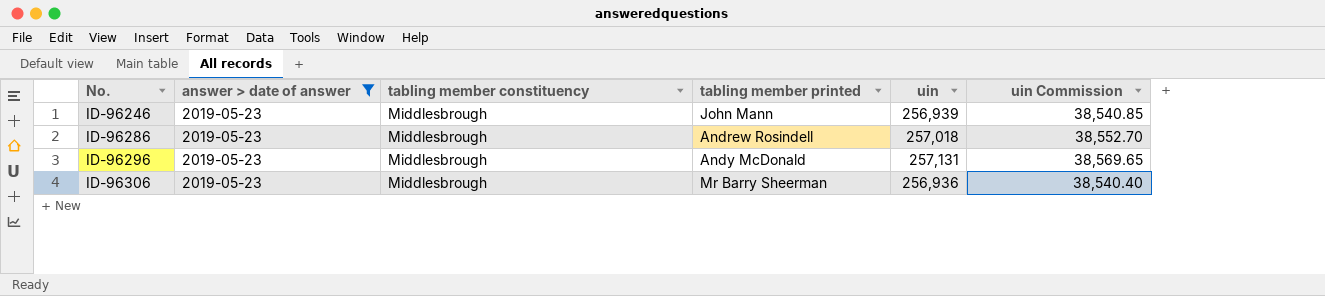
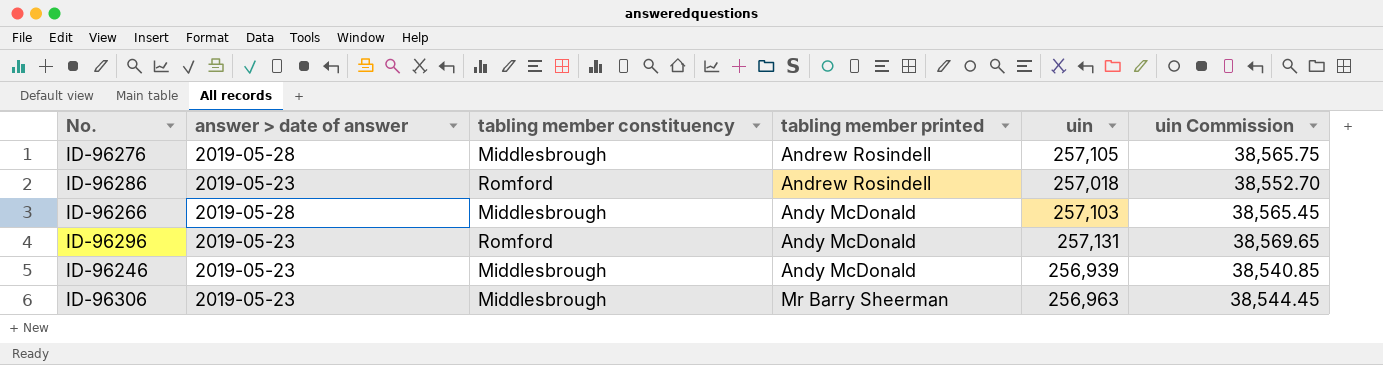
filter: answer > date of answer = 2019-05-23 -> none
row order: No. ascending -> tabling member printed ascending
ID-96286 | tabling member constituency: Middlesbrough -> Romford
ID-96296 | tabling member constituency: Middlesbrough -> Romford
ID-96246 | tabling member printed: John Mann -> Andy McDonald
ID-96306 | uin: 256,936 -> 256,963
ID-96306 | uin Commission: 38,540.40 -> 38,544.45

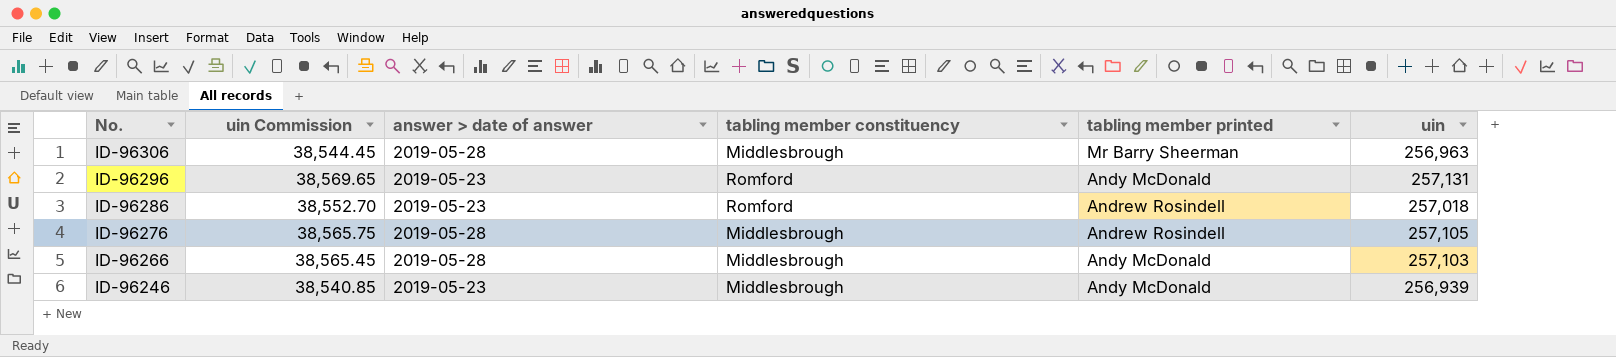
row order: tabling member printed ascending -> No. descending
column uin Commission | position: 6 -> 2
ID-96306 | answer > date of answer: 2019-05-23 -> 2019-05-28

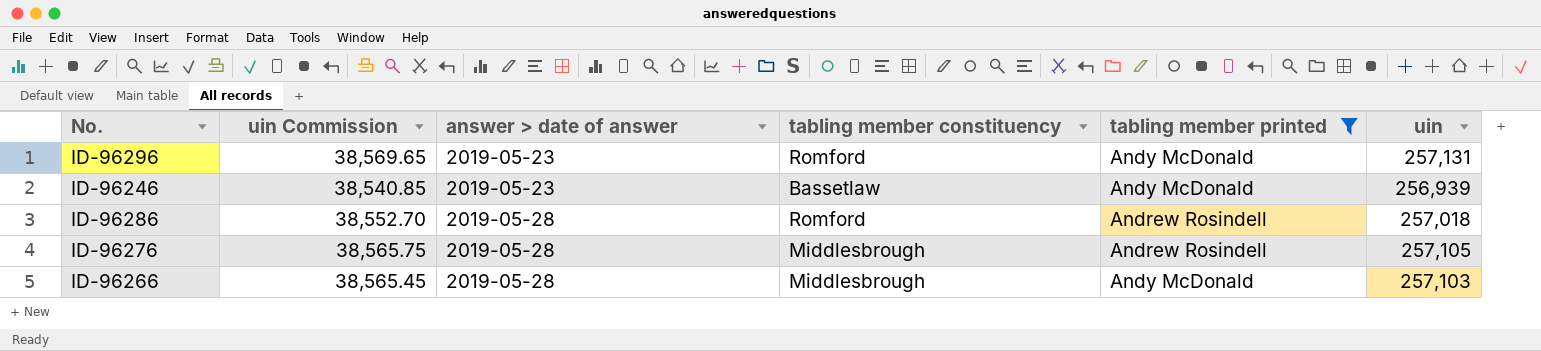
filter: none -> tabling member printed != Mr Barry Sheerman
row order: No. descending -> answer > date of answer ascending
ID-96246 | tabling member constituency: Middlesbrough -> Bassetlaw
ID-96286 | answer > date of answer: 2019-05-23 -> 2019-05-28

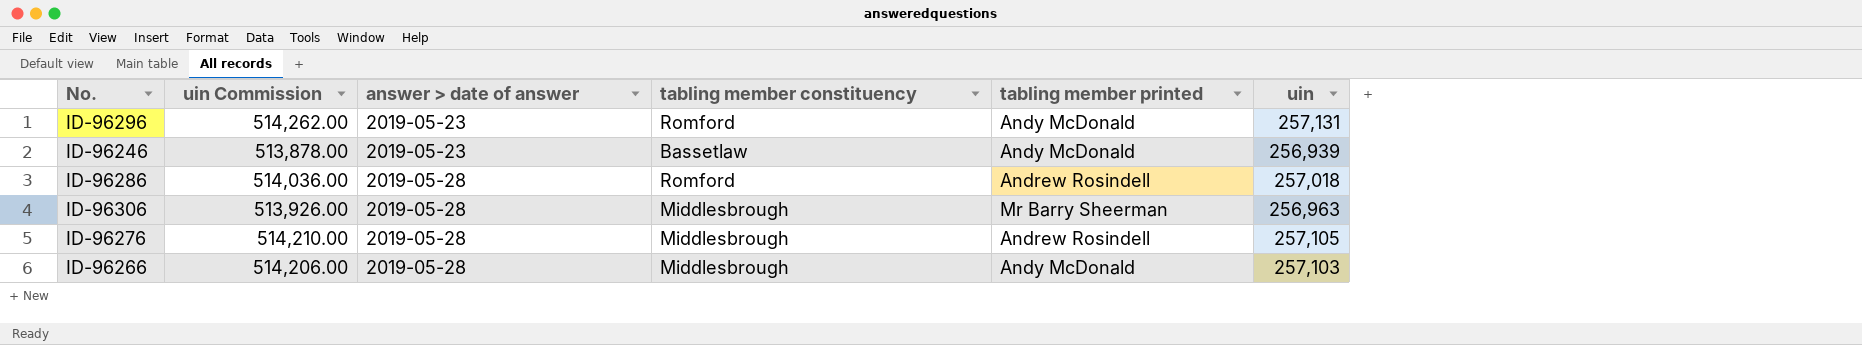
filter: tabling member printed != Mr Barry Sheerman -> none
column uin Commission | formula: [uin] * 0.15 -> [uin] * 2

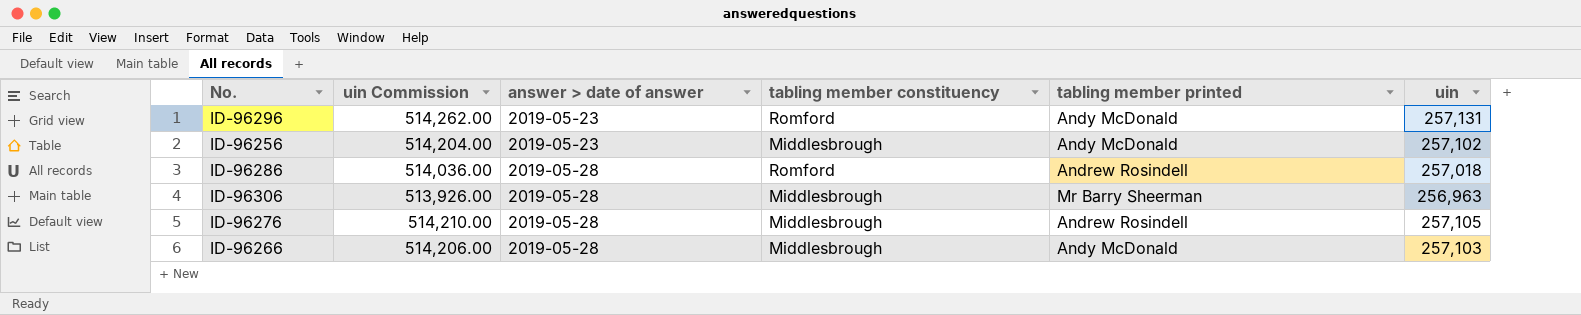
row ID-96246: 513,878.00 | 2019-05-23 | Bassetlaw | Andy McDonald | 256,939 -> none
row ID-96256: none -> 514,204.00 | 2019-05-23 | Middlesbrough | Andy McDonald | 257,102

